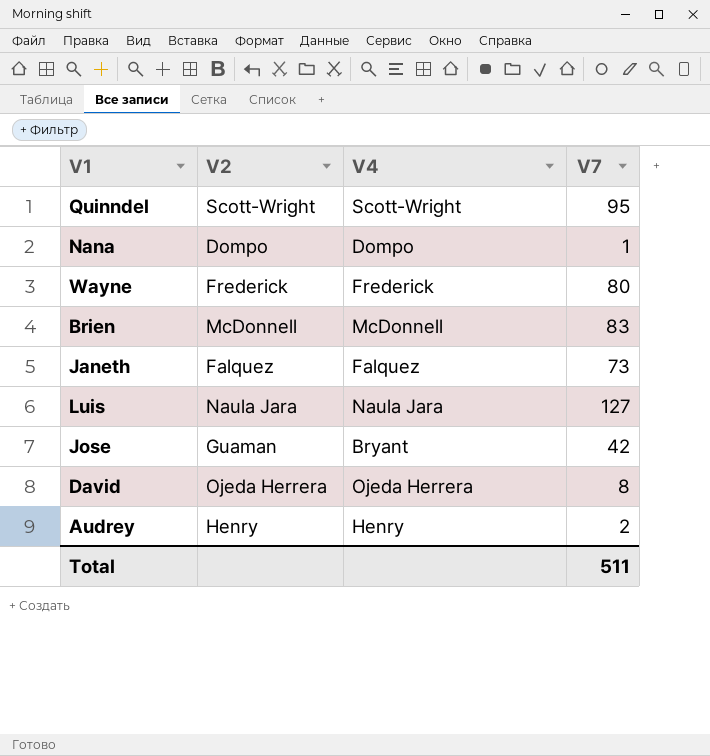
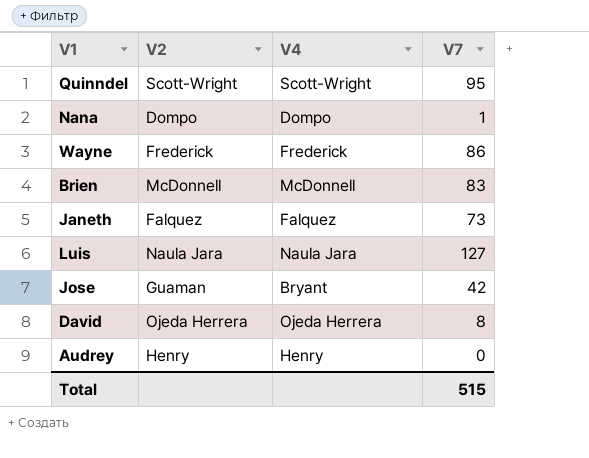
Wayne | V7: 80 -> 86
Audrey | V7: 2 -> 0
Total | V7: 511 -> 515

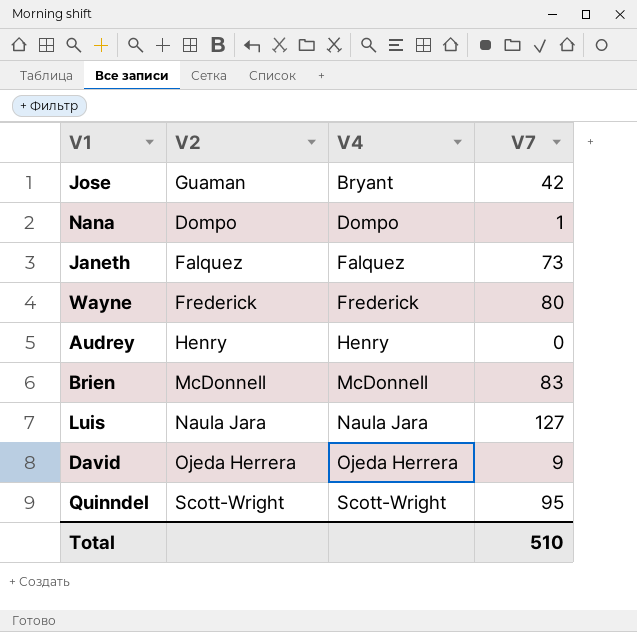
row order: none -> V4 ascending
Wayne | V7: 86 -> 80
David | V7: 8 -> 9
Total | V7: 515 -> 510

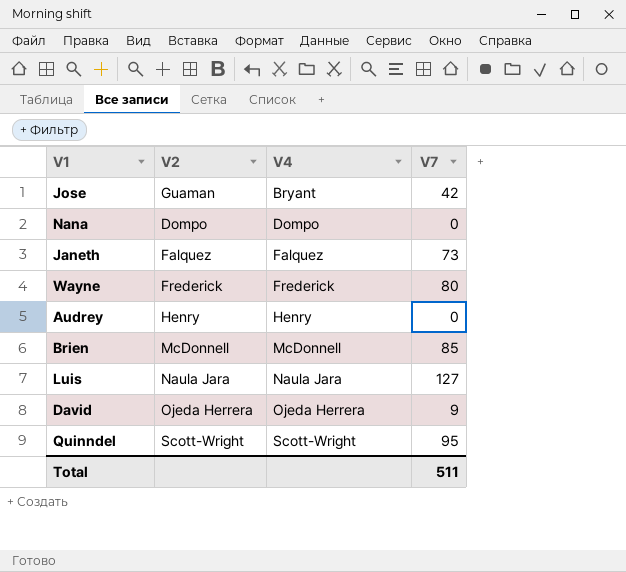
Nana | V7: 1 -> 0
Brien | V7: 83 -> 85
Total | V7: 510 -> 511

